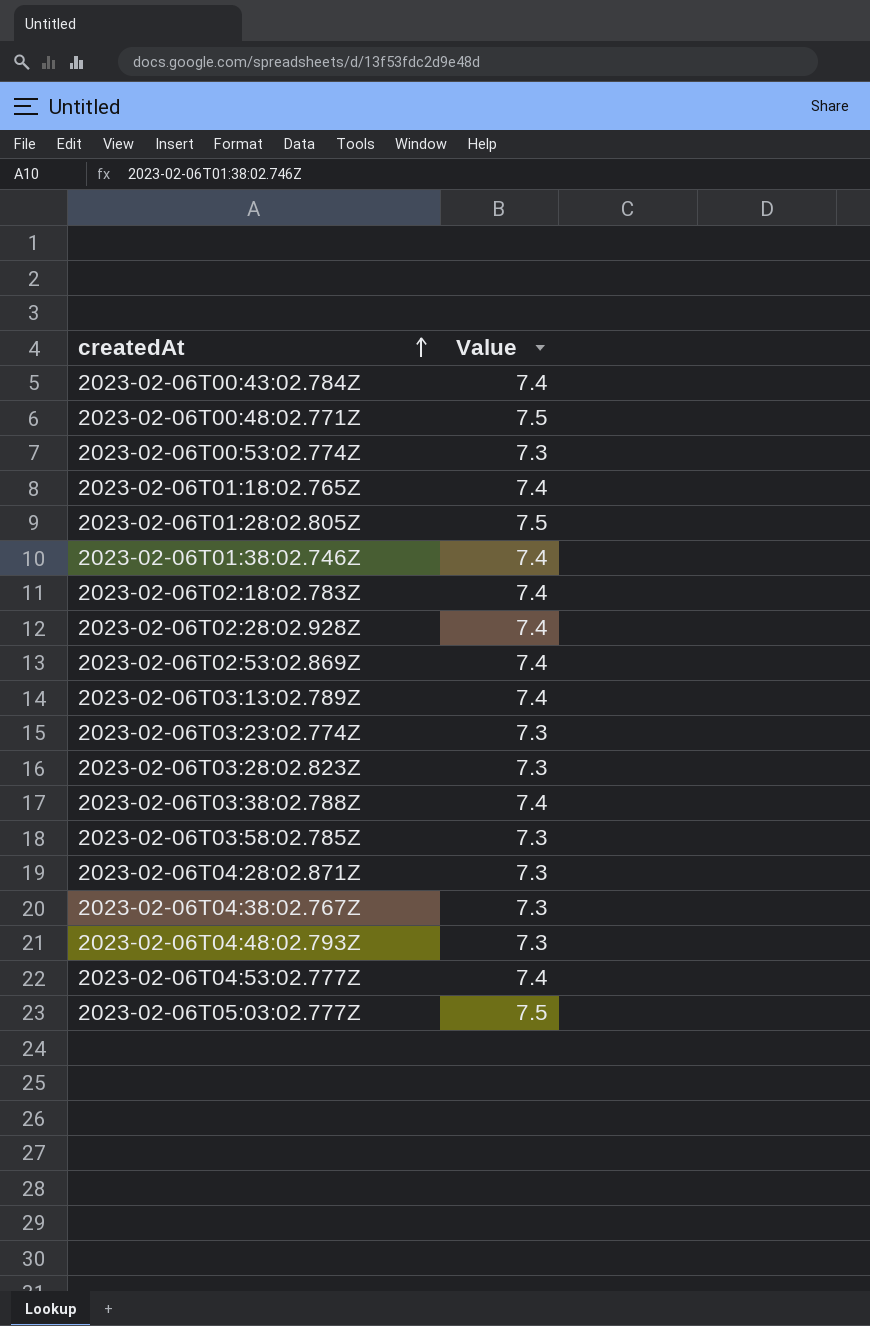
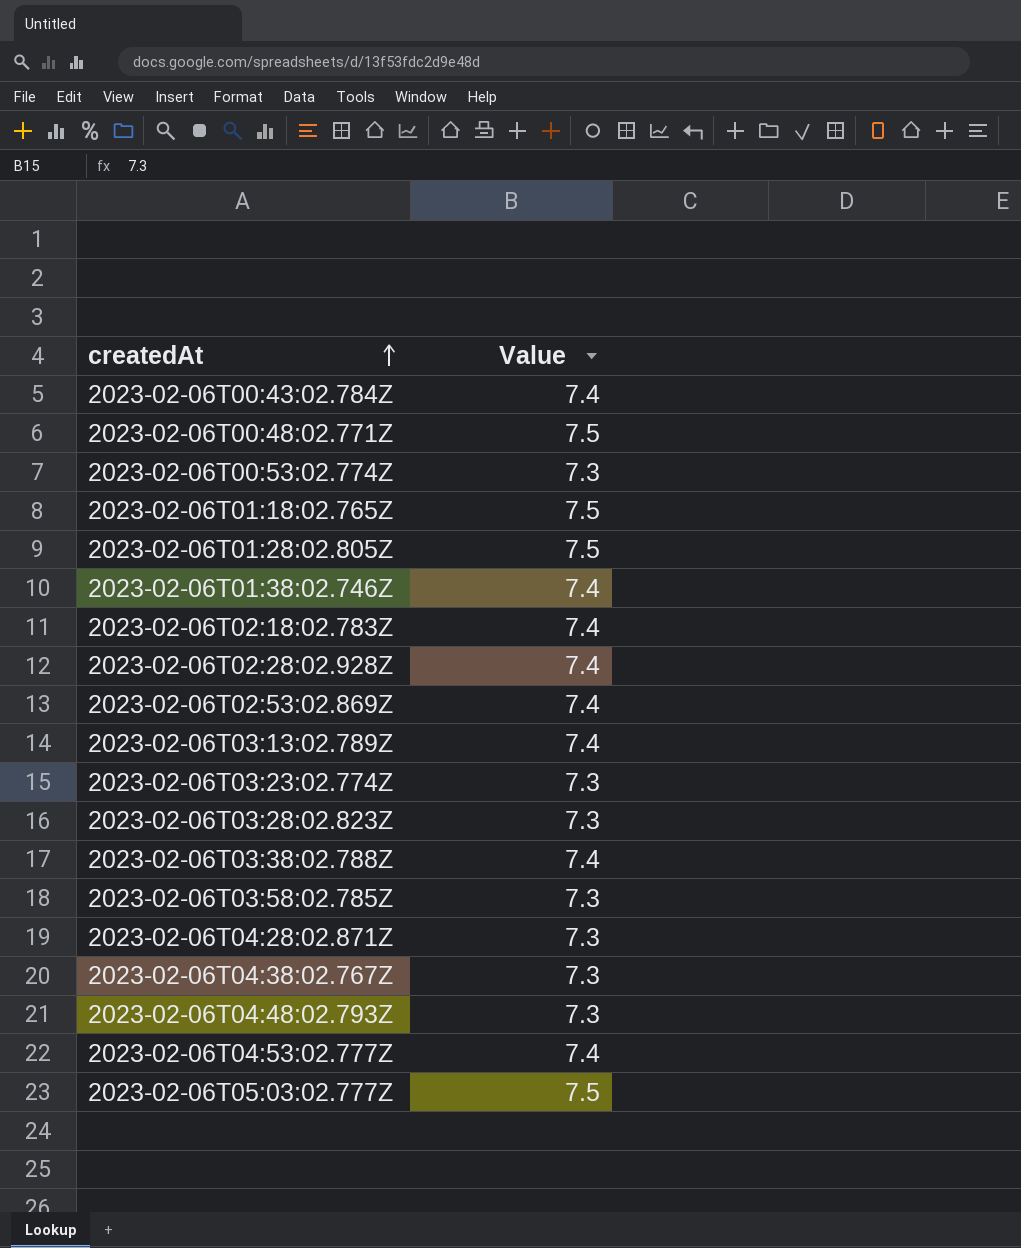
2023-02-06T01:18:02.765Z | Value: 7.4 -> 7.5

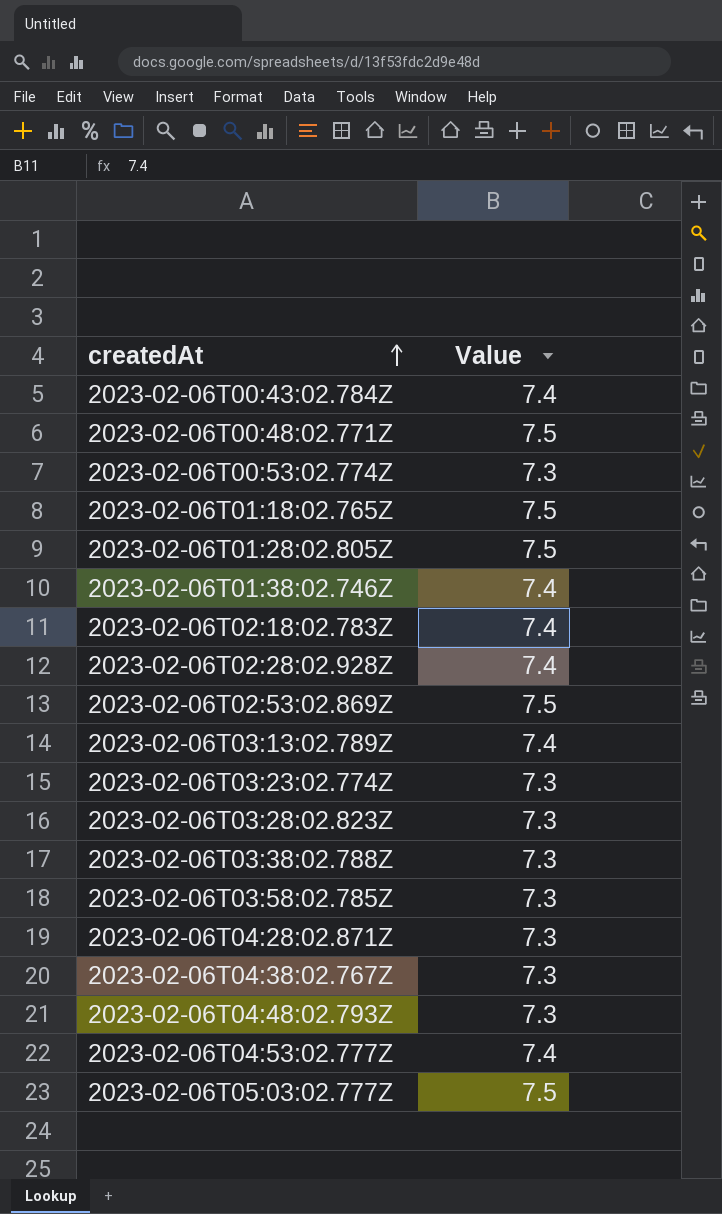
2023-02-06T02:53:02.869Z | Value: 7.4 -> 7.5
2023-02-06T03:38:02.788Z | Value: 7.4 -> 7.3

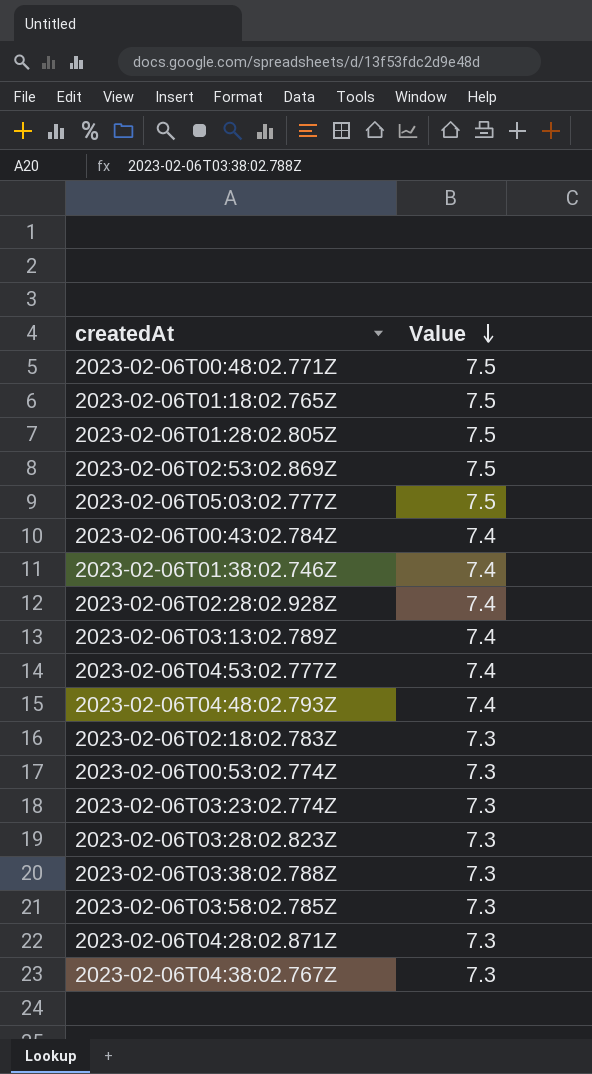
row order: createdAt ascending -> Value descending
2023-02-06T04:48:02.793Z | Value: 7.3 -> 7.4
2023-02-06T02:18:02.783Z | Value: 7.4 -> 7.3

